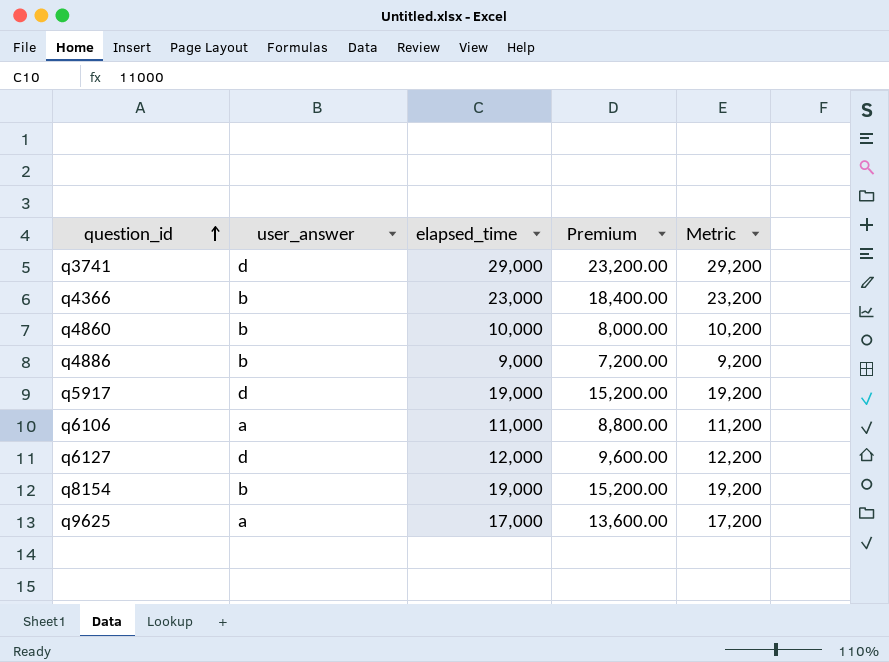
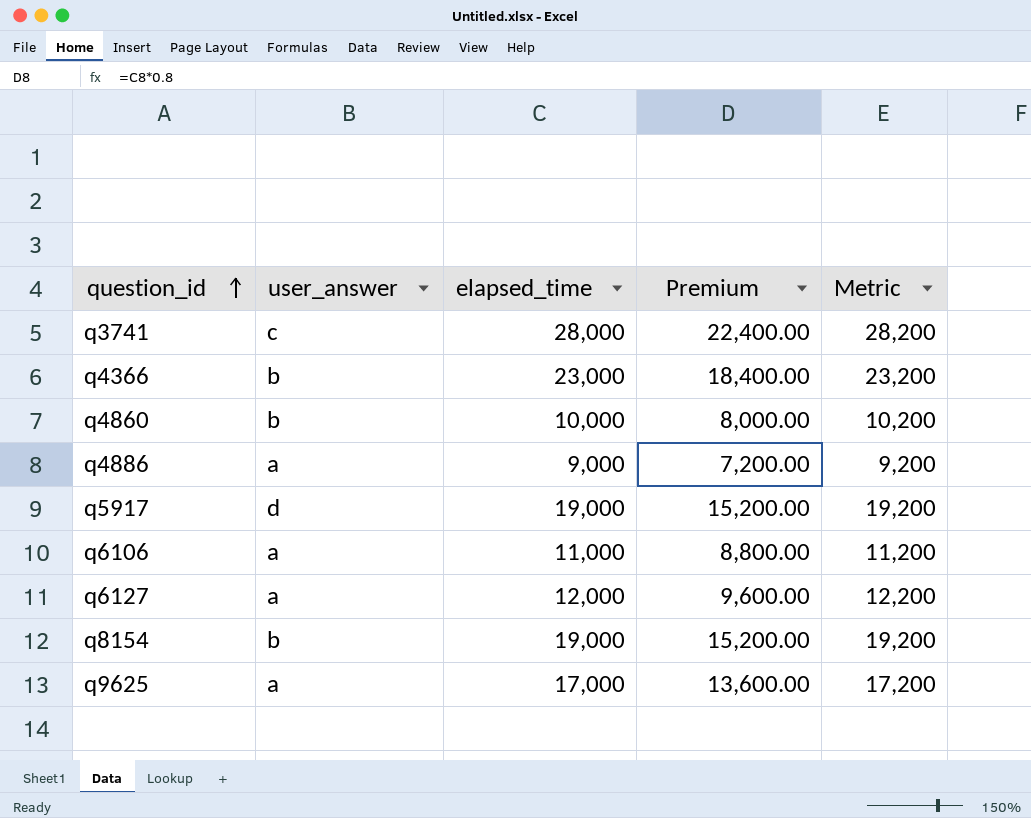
q3741 | user_answer: d -> c
q3741 | elapsed_time: 29,000 -> 28,000
q3741 | Premium: 23,200.00 -> 22,400.00
q3741 | Metric: 29,200 -> 28,200
q4886 | user_answer: b -> a
q6127 | user_answer: d -> a

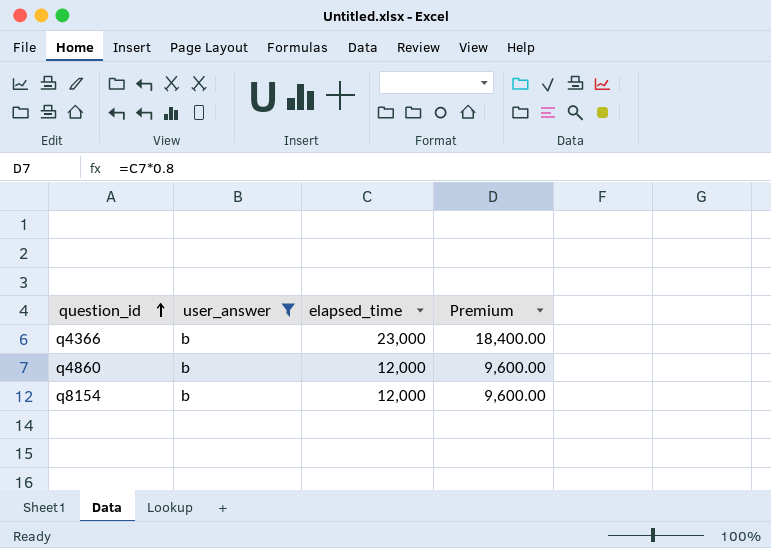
filter: none -> user_answer = b
column Metric | formula: [elapsed_time] + 200 -> none
q4860 | elapsed_time: 10,000 -> 12,000
q4860 | Premium: 8,000.00 -> 9,600.00
q8154 | elapsed_time: 19,000 -> 12,000
q8154 | Premium: 15,200.00 -> 9,600.00

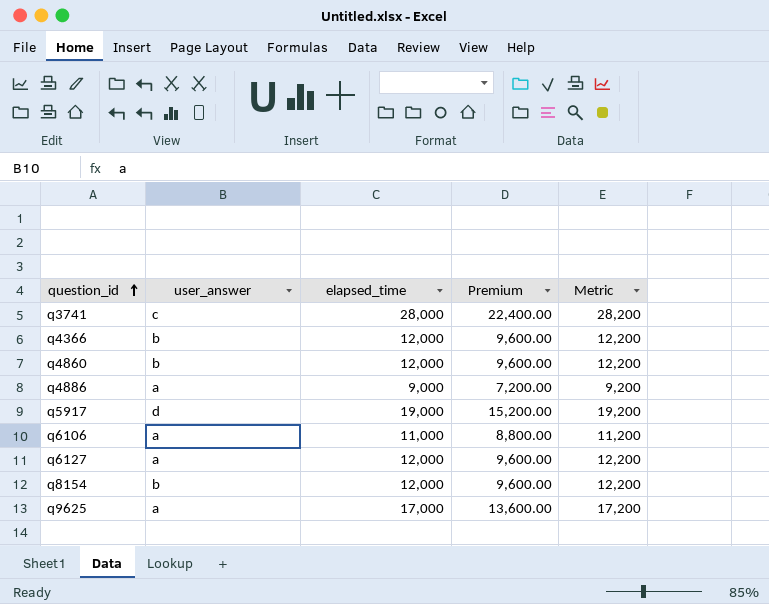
filter: user_answer = b -> none
column Metric | formula: none -> [elapsed_time] + 200
q4366 | elapsed_time: 23,000 -> 12,000
q4366 | Premium: 18,400.00 -> 9,600.00

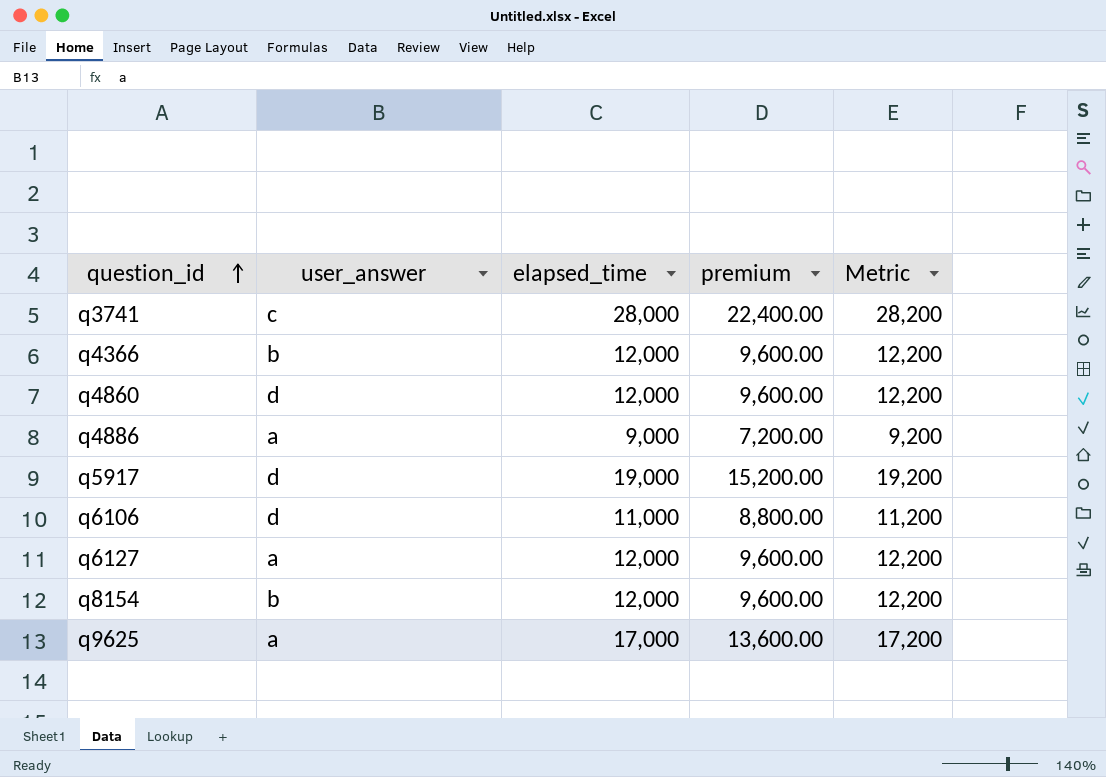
column name: Premium -> premium
q4860 | user_answer: b -> d
q6106 | user_answer: a -> d

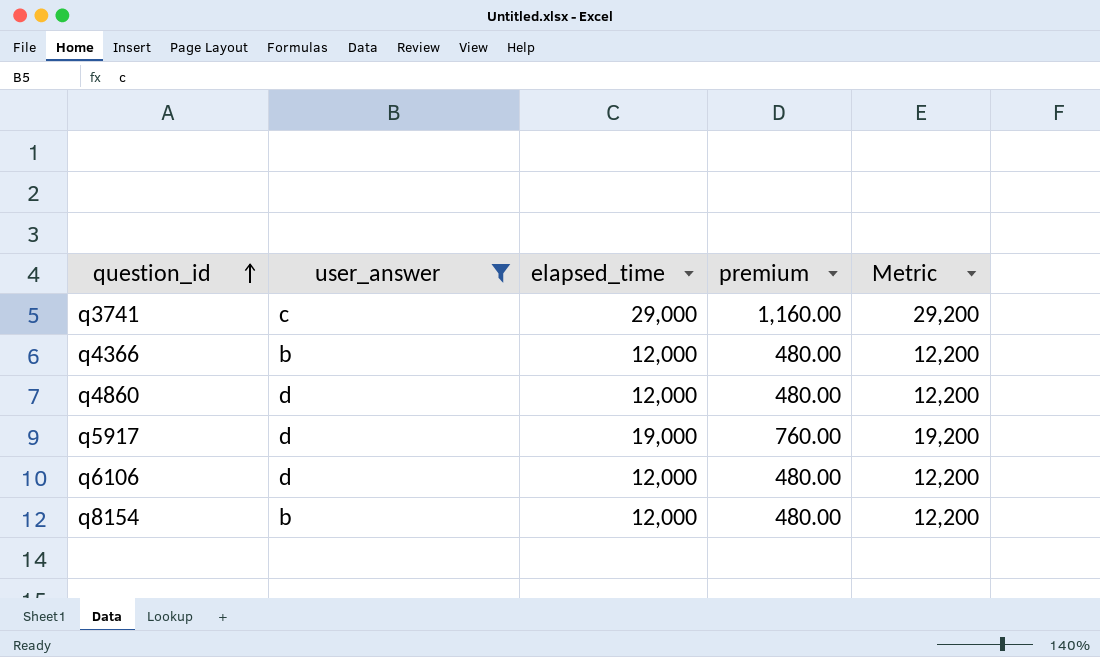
filter: none -> user_answer != a
column premium | formula: [elapsed_time] * 0.8 -> [elapsed_time] * 0.04
q3741 | elapsed_time: 28,000 -> 29,000
q3741 | Metric: 28,200 -> 29,200
q6106 | elapsed_time: 11,000 -> 12,000
q6106 | Metric: 11,200 -> 12,200

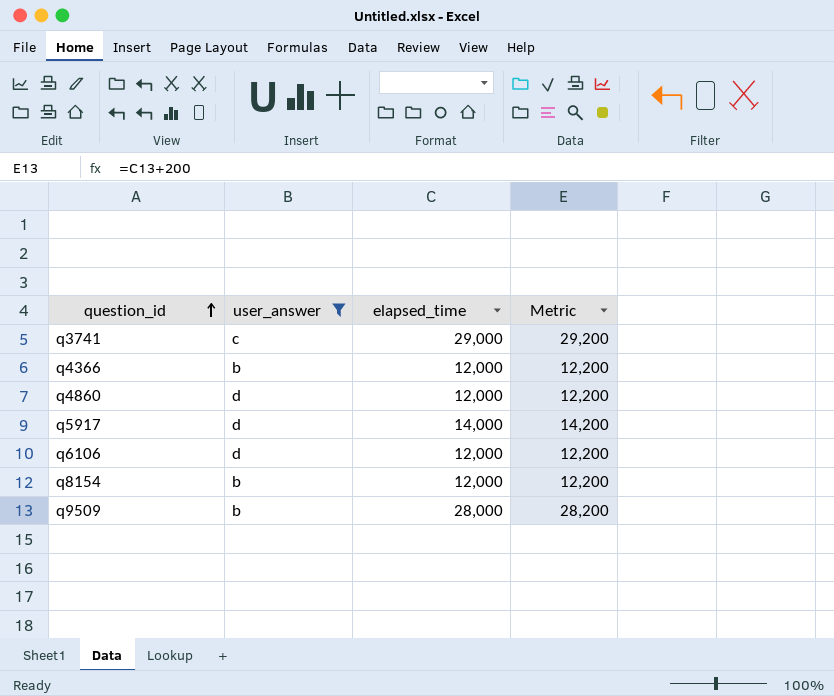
column premium | formula: [elapsed_time] * 0.04 -> none
q5917 | elapsed_time: 19,000 -> 14,000
q5917 | Metric: 19,200 -> 14,200
row q9509: none -> b | 28,000 | 28,200

